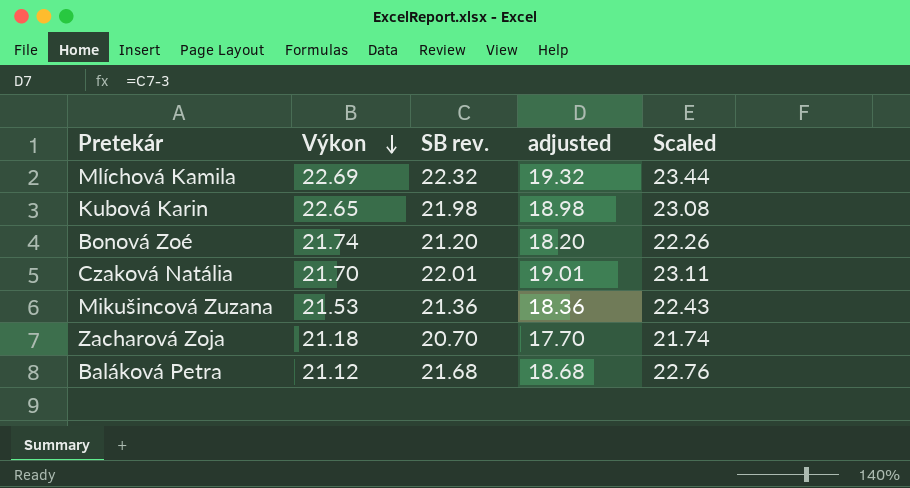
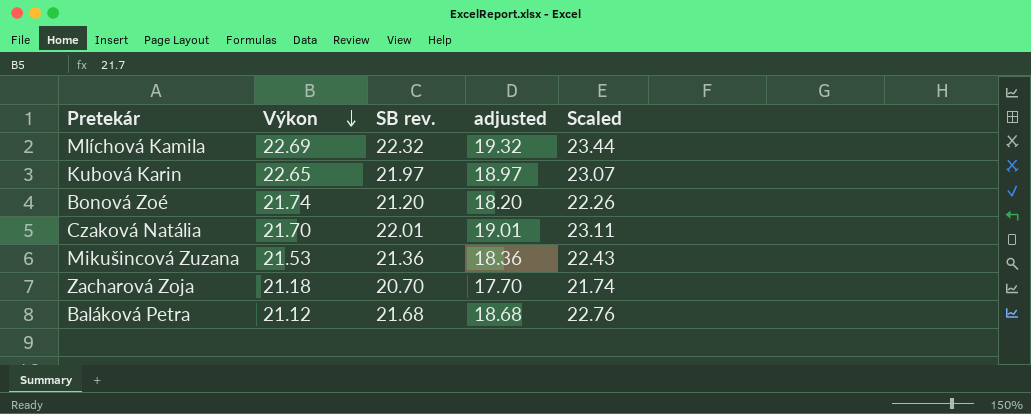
Kubová Karin | SB rev.: 21.98 -> 21.97
Kubová Karin | adjusted: 18.98 -> 18.97
Kubová Karin | Scaled: 23.08 -> 23.07

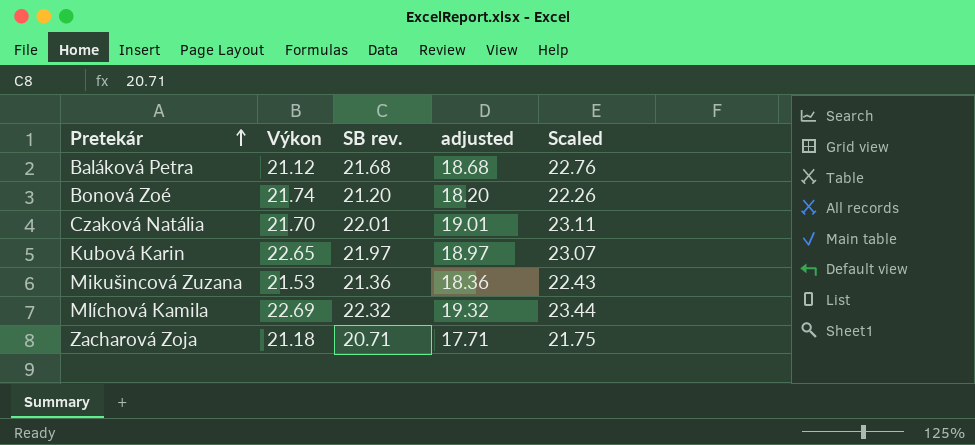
row order: Výkon descending -> Pretekár ascending
Zacharová Zoja | SB rev.: 20.70 -> 20.71
Zacharová Zoja | adjusted: 17.70 -> 17.71
Zacharová Zoja | Scaled: 21.74 -> 21.75

